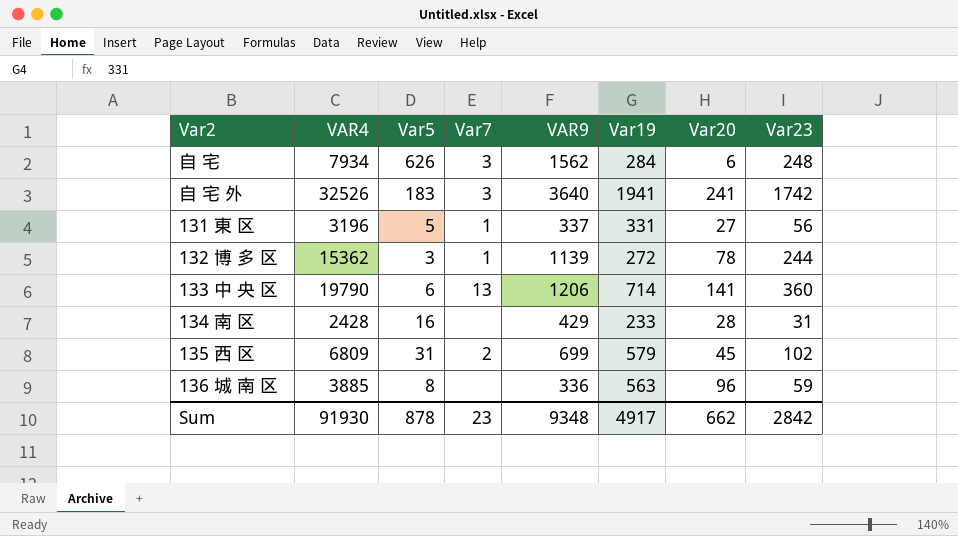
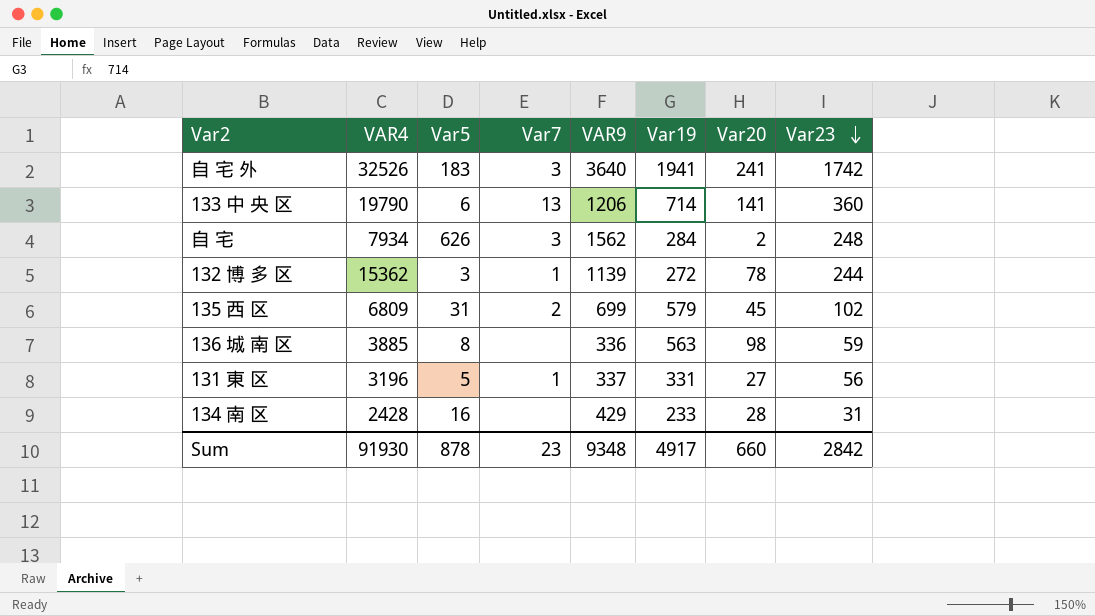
row order: none -> Var23 descending
自 宅 | Var20: 6 -> 2
136 城 南 区 | Var20: 96 -> 98
Sum | Var20: 662 -> 660

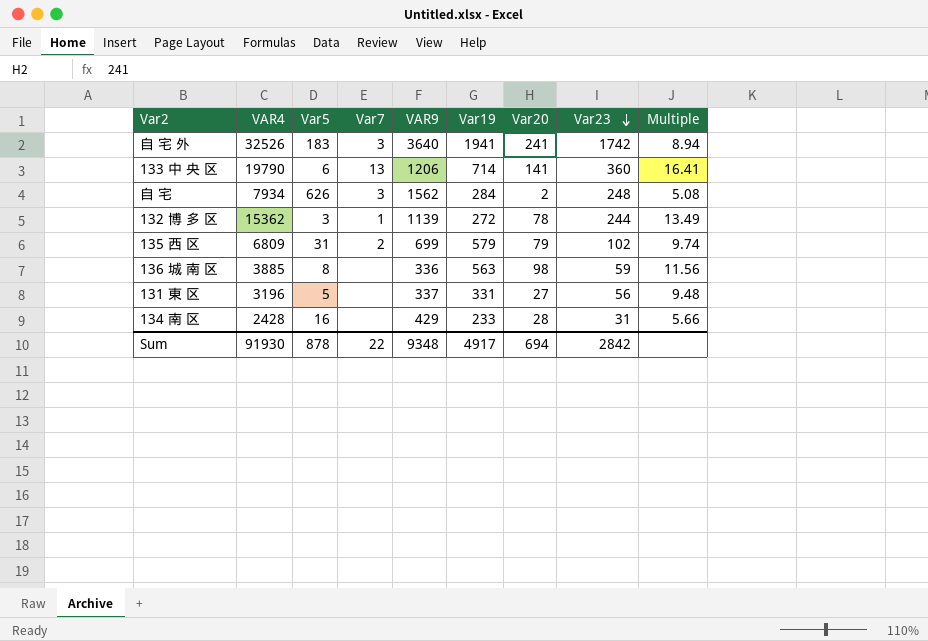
column Multiple | formula: none -> [VAR4] / [VAR9]
135 西 区 | Var20: 45 -> 79
131 東 区 | Var7: 1 -> none
Sum | Var7: 23 -> 22
Sum | Var20: 660 -> 694

